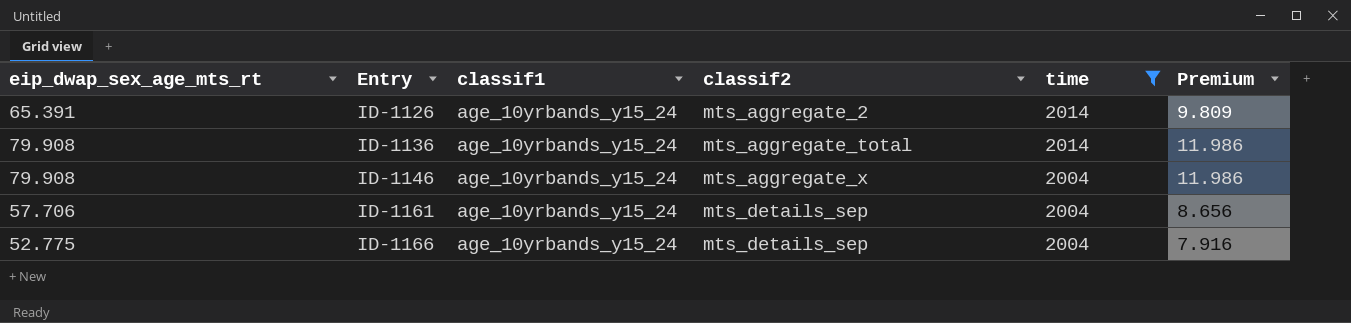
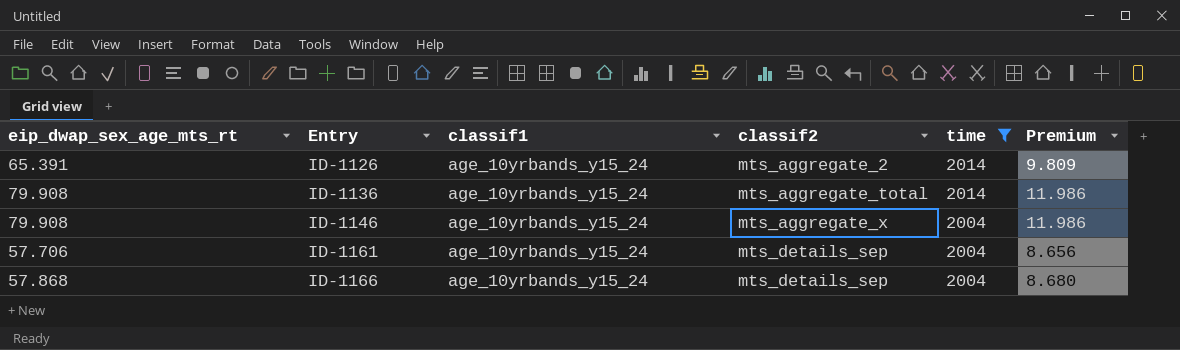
ID-1166 | eip_dwap_sex_age_mts_rt: 52.775 -> 57.868
ID-1166 | Premium: 7.916 -> 8.680

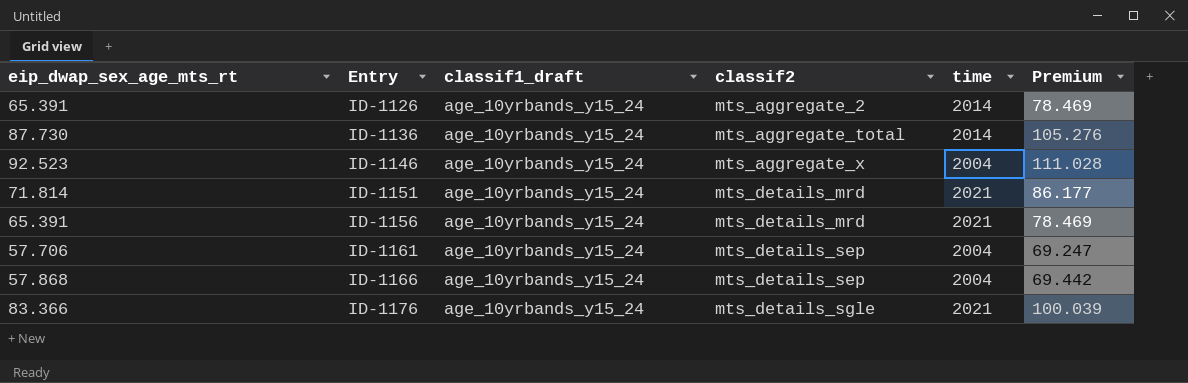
filter: time != 2021 -> none
column name: classif1 -> classif1_draft
column Premium | formula: [eip_dwap_sex_age_mts_rt] * 0.15 -> [eip_dwap_sex_age_mts_rt] * 1.2
ID-1136 | eip_dwap_sex_age_mts_rt: 79.908 -> 87.730
ID-1146 | eip_dwap_sex_age_mts_rt: 79.908 -> 92.523

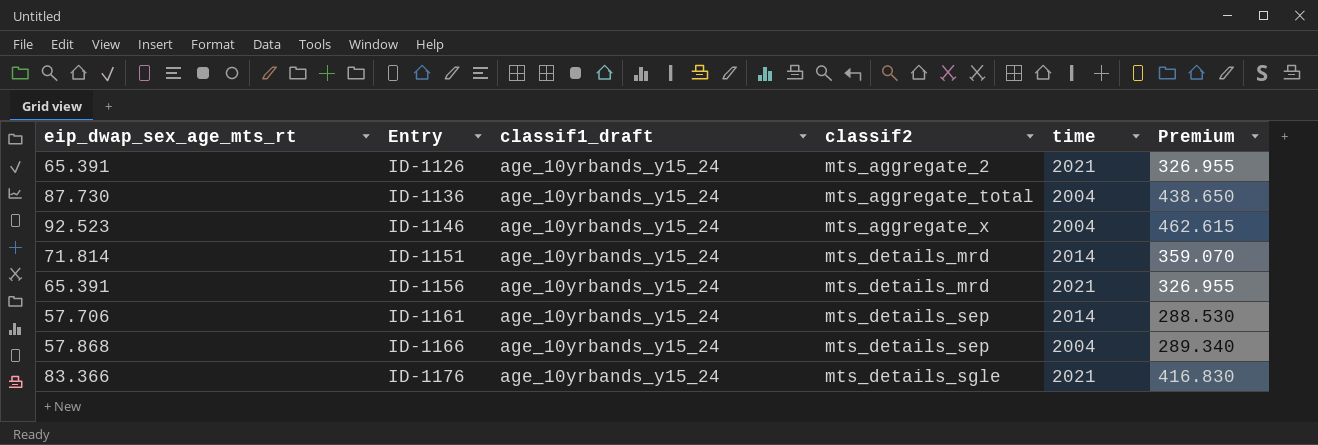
column Premium | formula: [eip_dwap_sex_age_mts_rt] * 1.2 -> [eip_dwap_sex_age_mts_rt] * 5
ID-1126 | time: 2014 -> 2021
ID-1136 | time: 2014 -> 2004
ID-1151 | time: 2021 -> 2014
ID-1161 | time: 2004 -> 2014

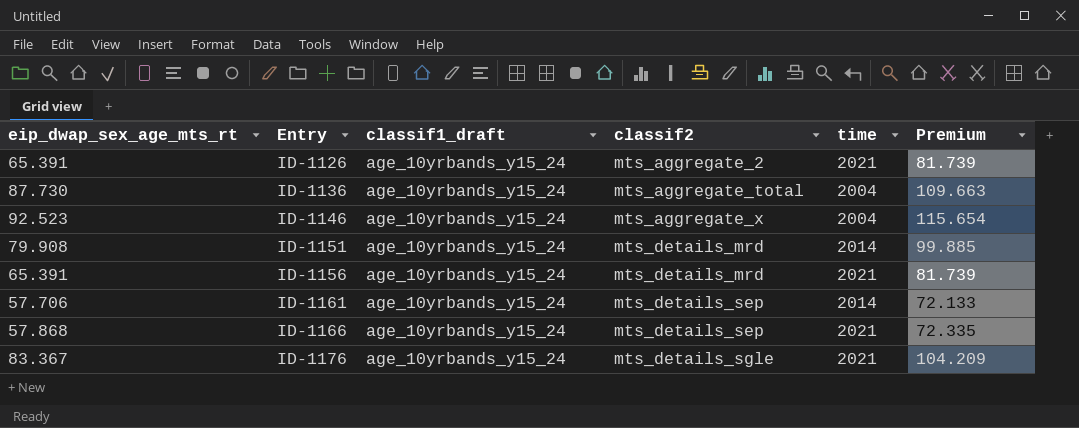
column Premium | formula: [eip_dwap_sex_age_mts_rt] * 5 -> [eip_dwap_sex_age_mts_rt] * 1.25
ID-1151 | eip_dwap_sex_age_mts_rt: 71.814 -> 79.908
ID-1166 | time: 2004 -> 2021
ID-1176 | eip_dwap_sex_age_mts_rt: 83.366 -> 83.367

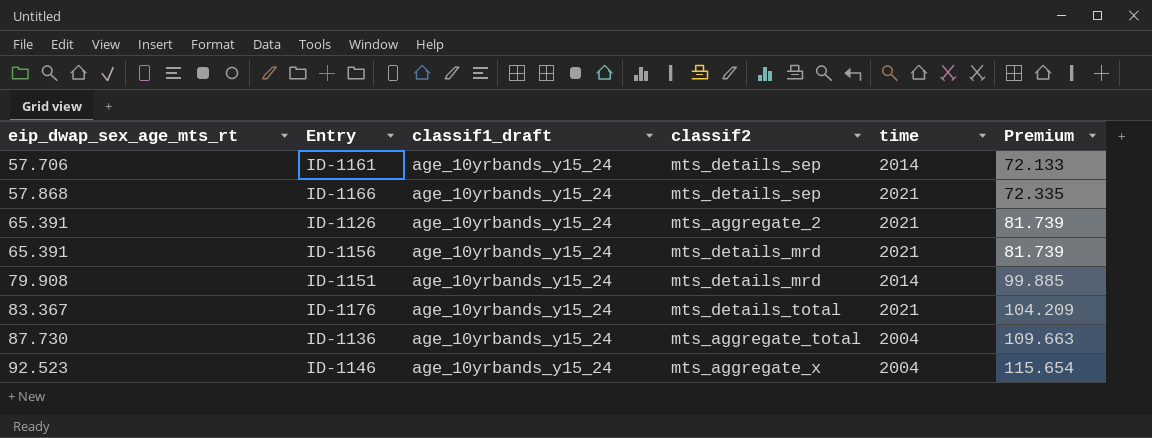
row order: Entry ascending -> eip_dwap_sex_age_mts_rt ascending
ID-1176 | classif2: mts_details_sgle -> mts_details_total

